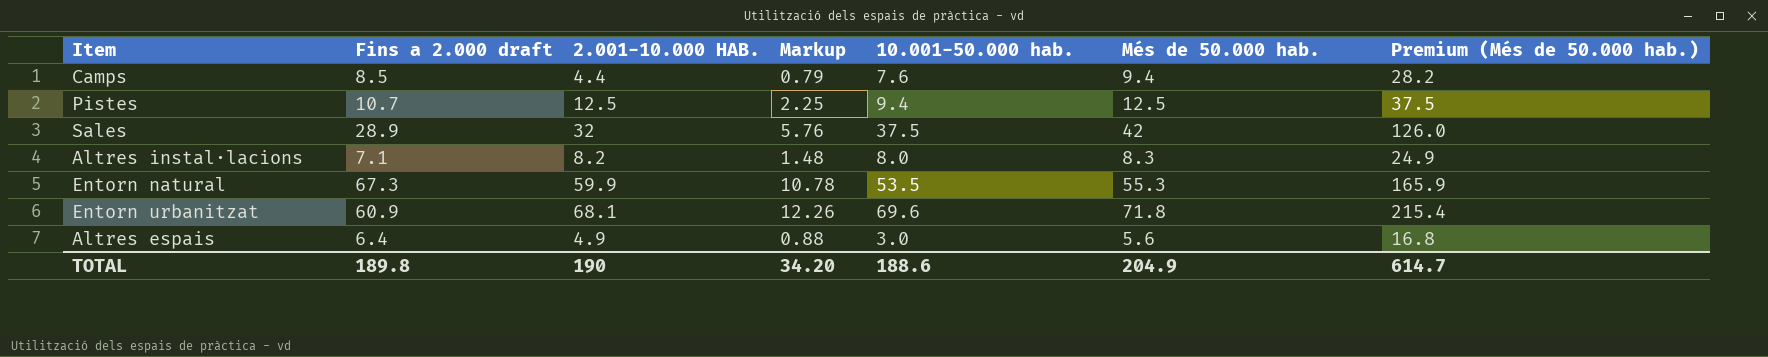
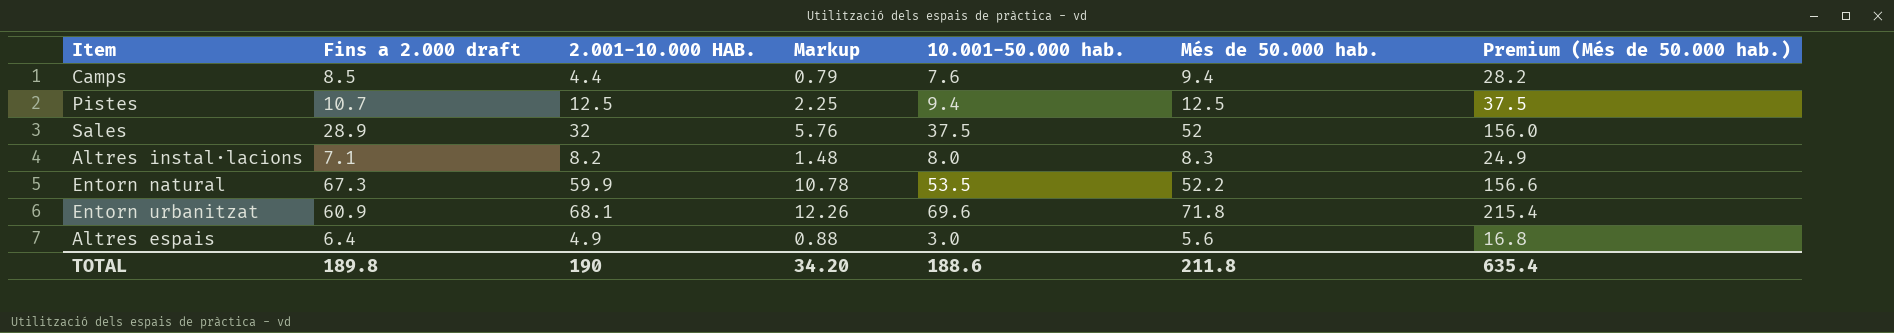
Sales | Més de 50.000 hab.: 42 -> 52
Sales | Premium (Més de 50.000 hab.): 126.0 -> 156.0
Entorn natural | Més de 50.000 hab.: 55.3 -> 52.2
Entorn natural | Premium (Més de 50.000 hab.): 165.9 -> 156.6
TOTAL | Més de 50.000 hab.: 204.9 -> 211.8
TOTAL | Premium (Més de 50.000 hab.): 614.7 -> 635.4

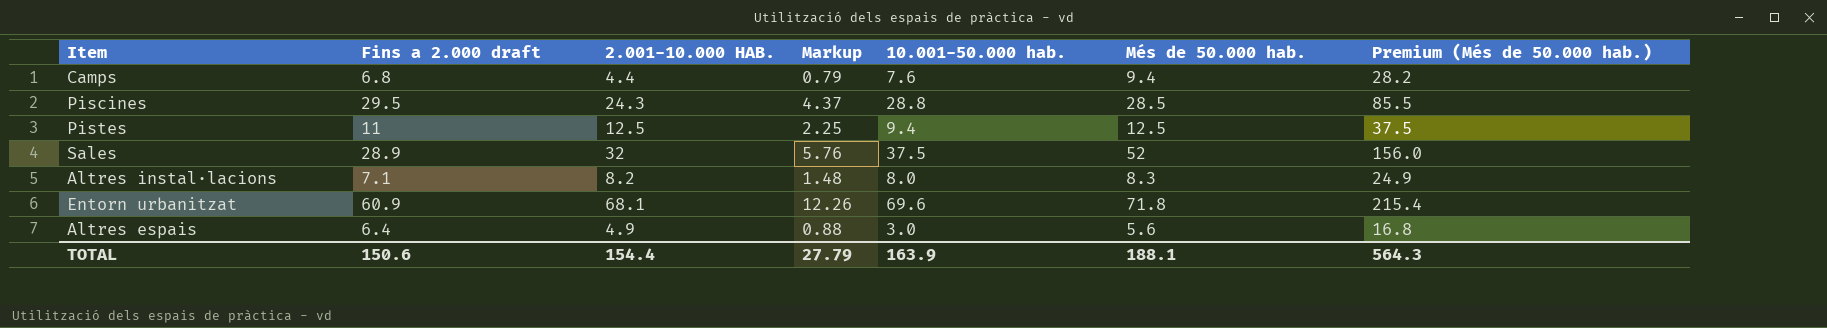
row Entorn natural: 67.3 | 59.9 | 10.78 | 53.5 | 52.2 | 156.6 -> none
Camps | Fins a 2.000 draft: 8.5 -> 6.8
row Piscines: none -> 29.5 | 24.3 | 4.37 | 28.8 | 28.5 | 85.5
Pistes | Fins a 2.000 draft: 10.7 -> 11
TOTAL | Fins a 2.000 draft: 189.8 -> 150.6
TOTAL | 2.001-10.000 HAB.: 190 -> 154.4
TOTAL | Markup: 34.20 -> 27.79
TOTAL | 10.001-50.000 hab.: 188.6 -> 163.9
TOTAL | Més de 50.000 hab.: 211.8 -> 188.1
TOTAL | Premium (Més de 50.000 hab.): 635.4 -> 564.3

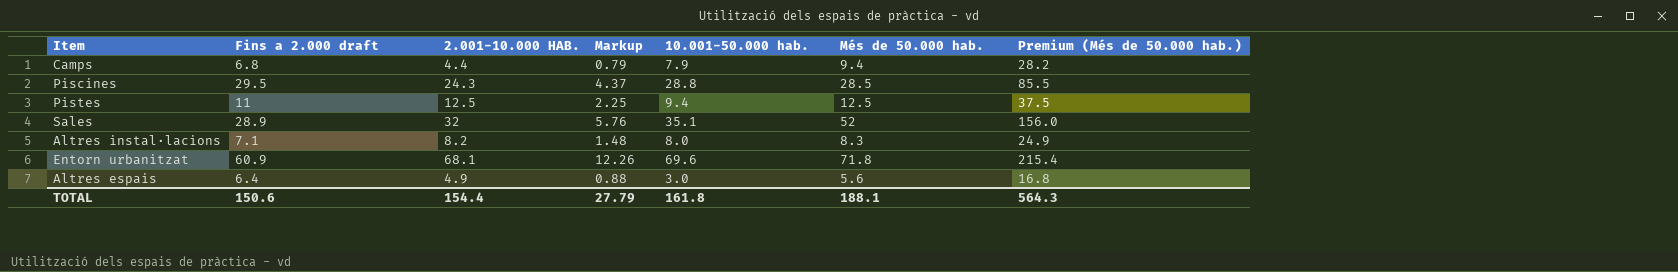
Camps | 10.001-50.000 hab.: 7.6 -> 7.9
Sales | 10.001-50.000 hab.: 37.5 -> 35.1
TOTAL | 10.001-50.000 hab.: 163.9 -> 161.8

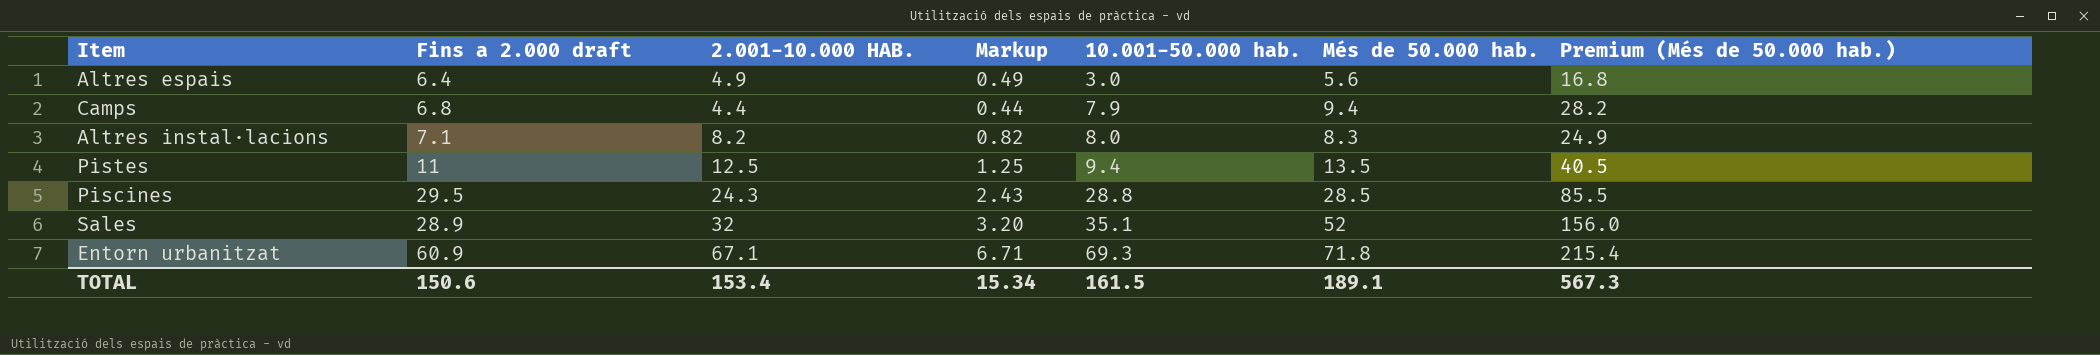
row order: none -> 10.001-50.000 hab. ascending
column Markup | formula: [2.001-10.000 HAB.] * 0.18 -> [2.001-10.000 HAB.] * 0.1
Pistes | Més de 50.000 hab.: 12.5 -> 13.5
Pistes | Premium (Més de 50.000 hab.): 37.5 -> 40.5
Entorn urbanitzat | 2.001-10.000 HAB.: 68.1 -> 67.1
Entorn urbanitzat | 10.001-50.000 hab.: 69.6 -> 69.3
TOTAL | 2.001-10.000 HAB.: 154.4 -> 153.4
TOTAL | Markup: 27.79 -> 15.34
TOTAL | 10.001-50.000 hab.: 161.8 -> 161.5
TOTAL | Més de 50.000 hab.: 188.1 -> 189.1
TOTAL | Premium (Més de 50.000 hab.): 564.3 -> 567.3

